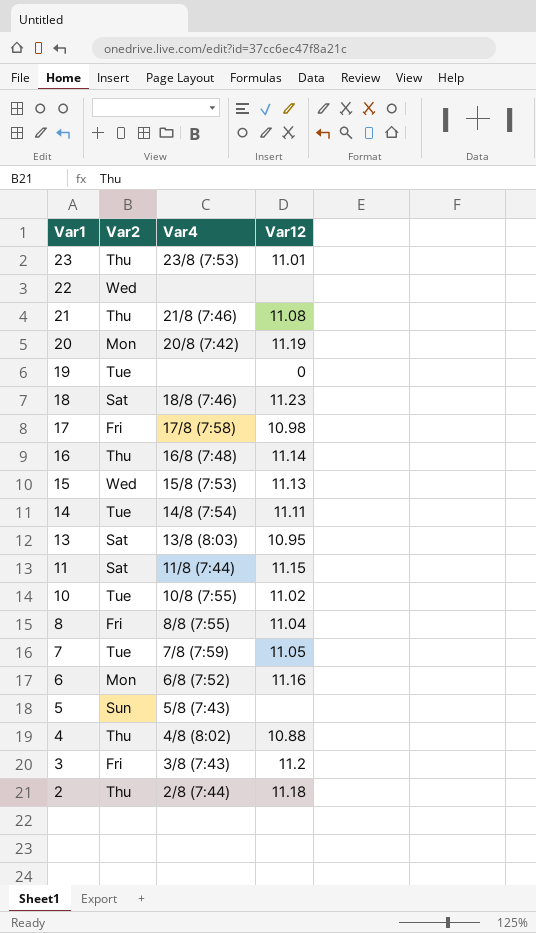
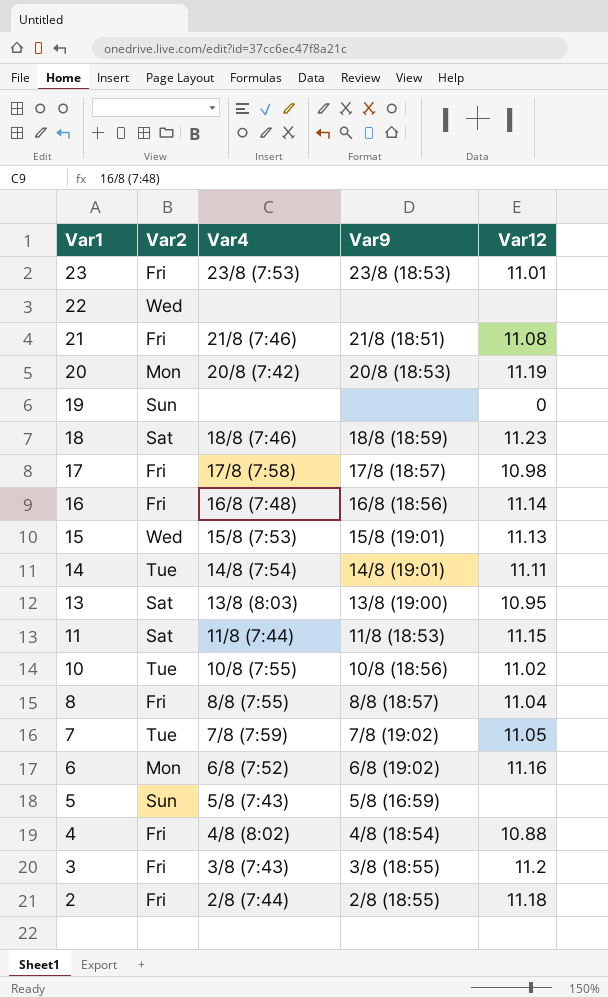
column Var9 | position: none -> 4
23 | Var2: Thu -> Fri
21 | Var2: Thu -> Fri
19 | Var2: Tue -> Sun
16 | Var2: Thu -> Fri
4 | Var2: Thu -> Fri
2 | Var2: Thu -> Fri

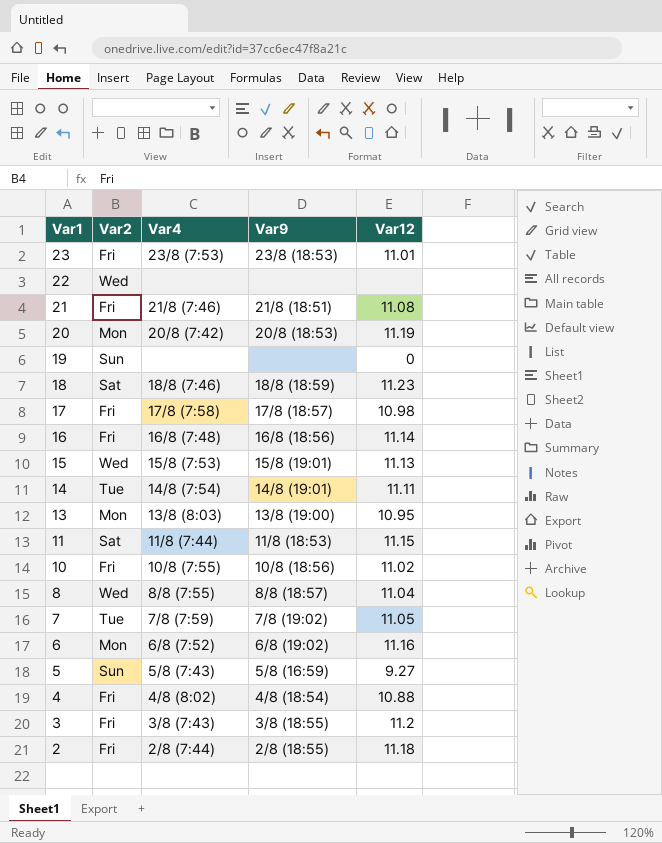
13 | Var2: Sat -> Mon
10 | Var2: Tue -> Fri
8 | Var2: Fri -> Wed
5 | Var12: none -> 9.27

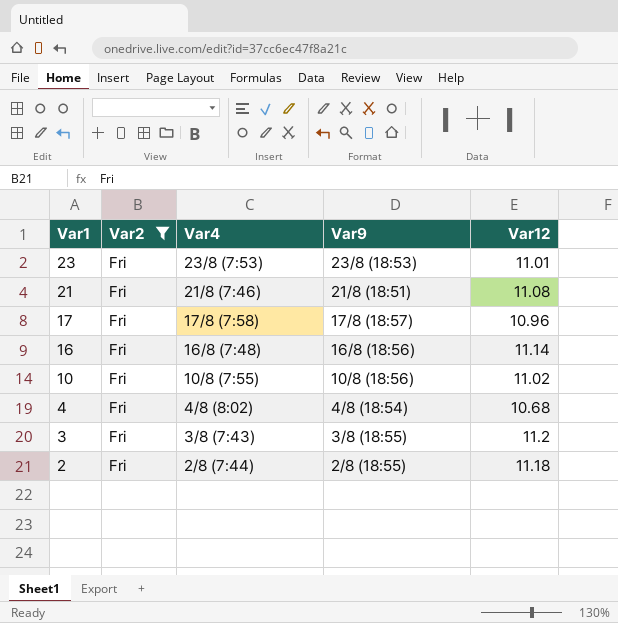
filter: none -> Var2 = Fri
17 | Var12: 10.98 -> 10.96
4 | Var12: 10.88 -> 10.68

